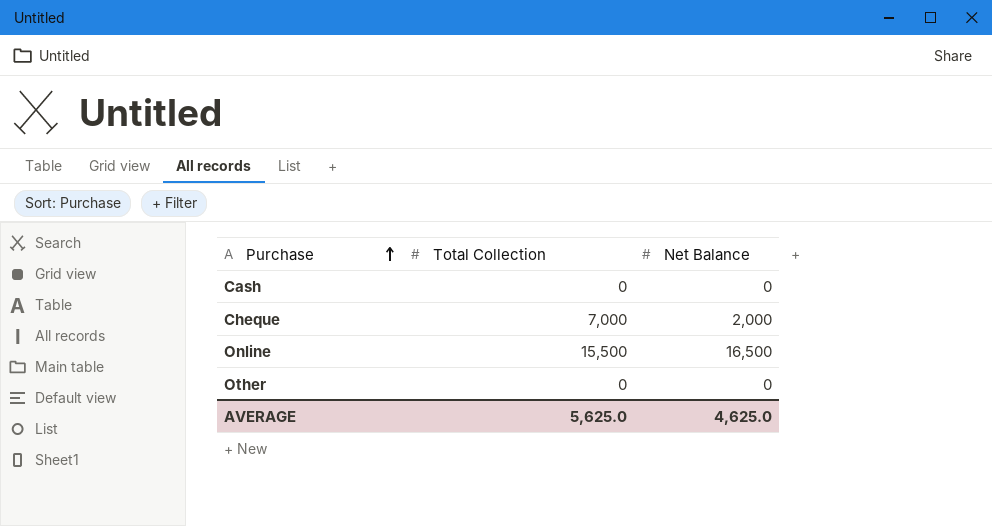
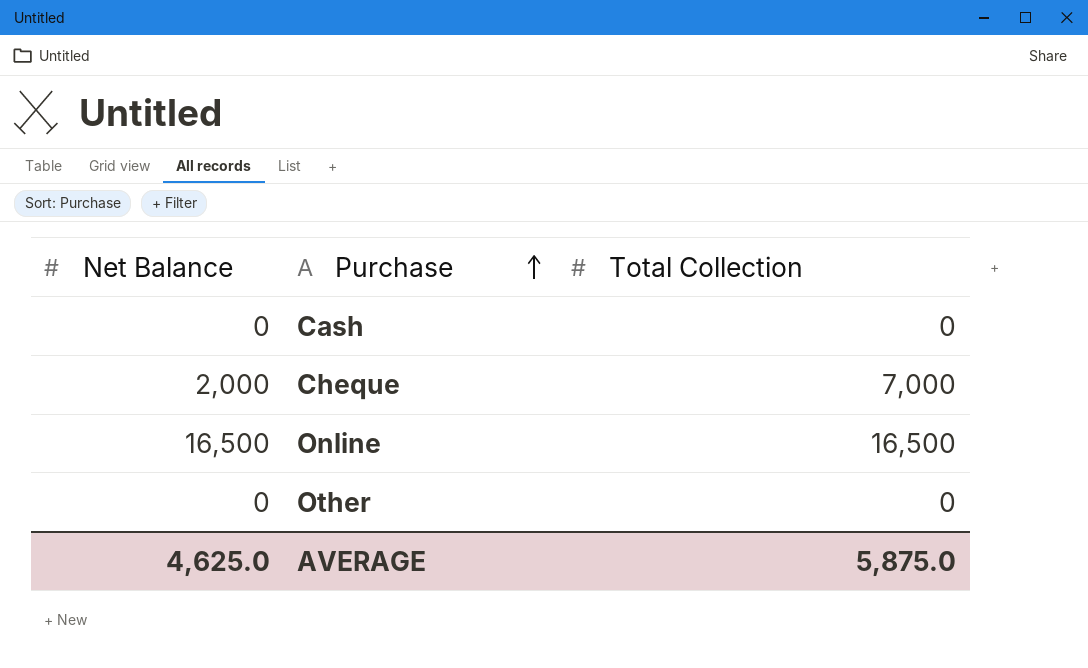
column Net Balance | position: 3 -> 1
Online | Total Collection: 15,500 -> 16,500
AVERAGE | Total Collection: 5,625.0 -> 5,875.0

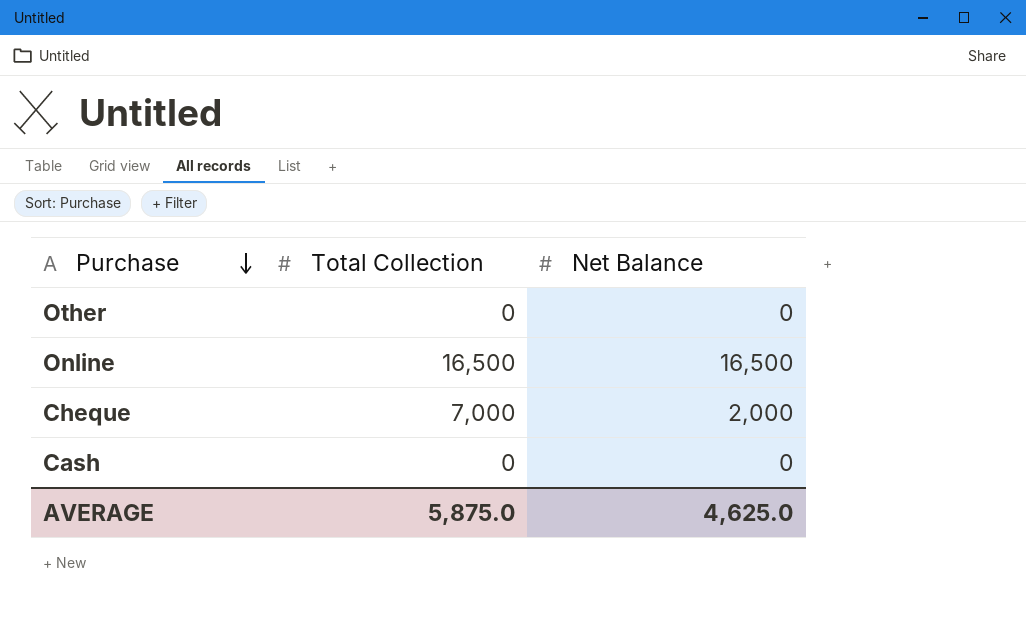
row order: Purchase ascending -> Purchase descending
column Net Balance | position: 1 -> 3

